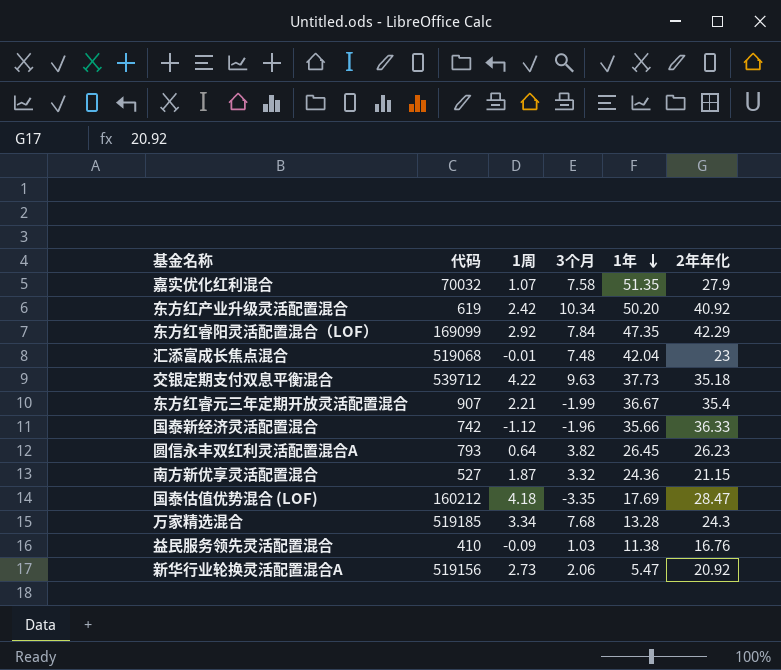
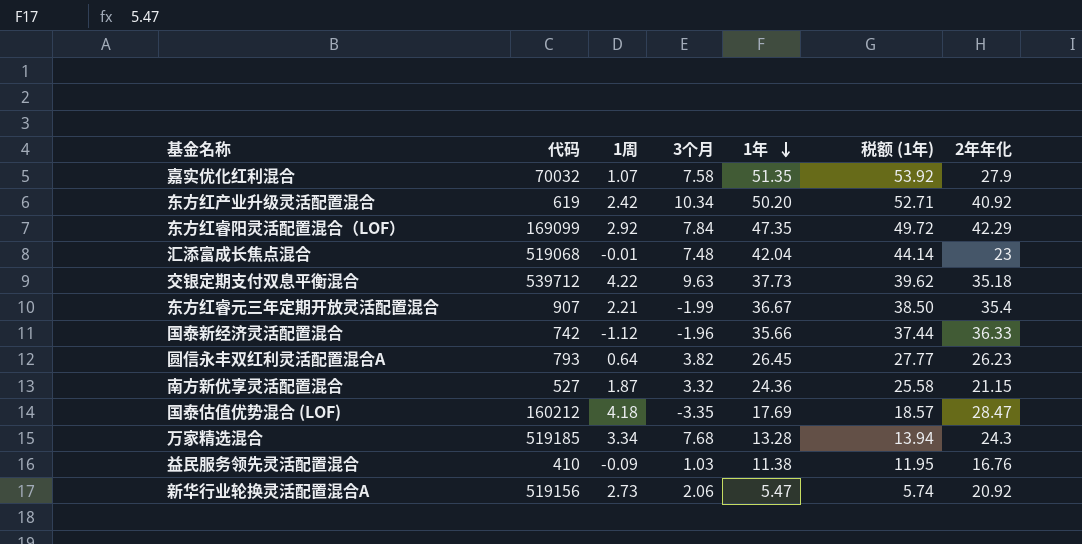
column 税额 (1年) | formula: none -> [1年] * 1.05

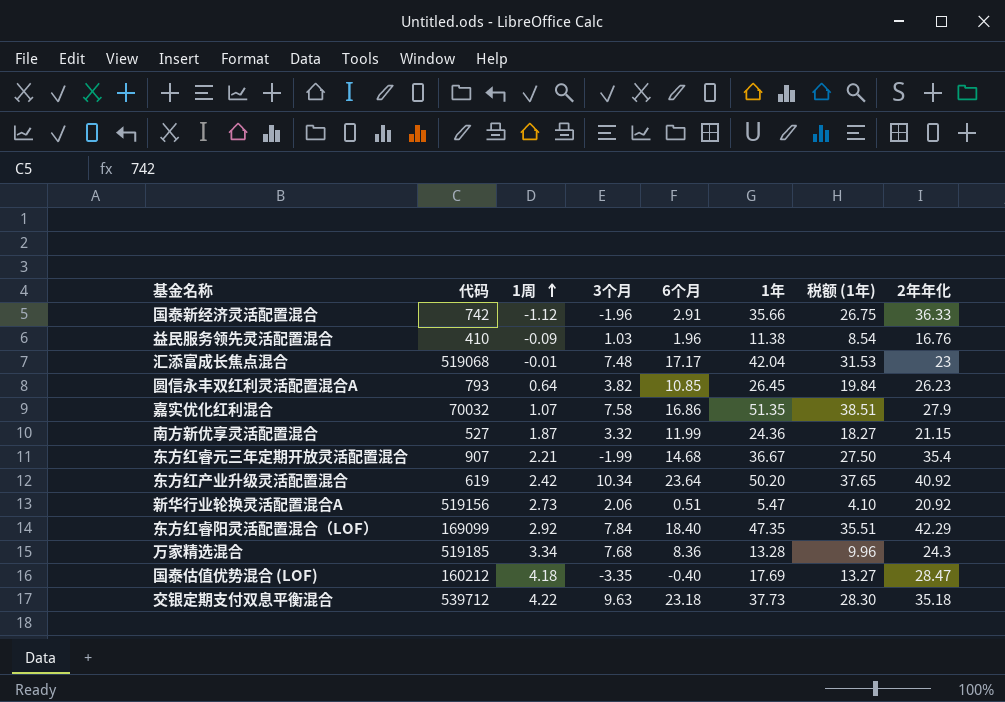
row order: 1年 descending -> 1周 ascending
column 6个月 | position: none -> 5
column 税额 (1年) | formula: [1年] * 1.05 -> [1年] * 0.75

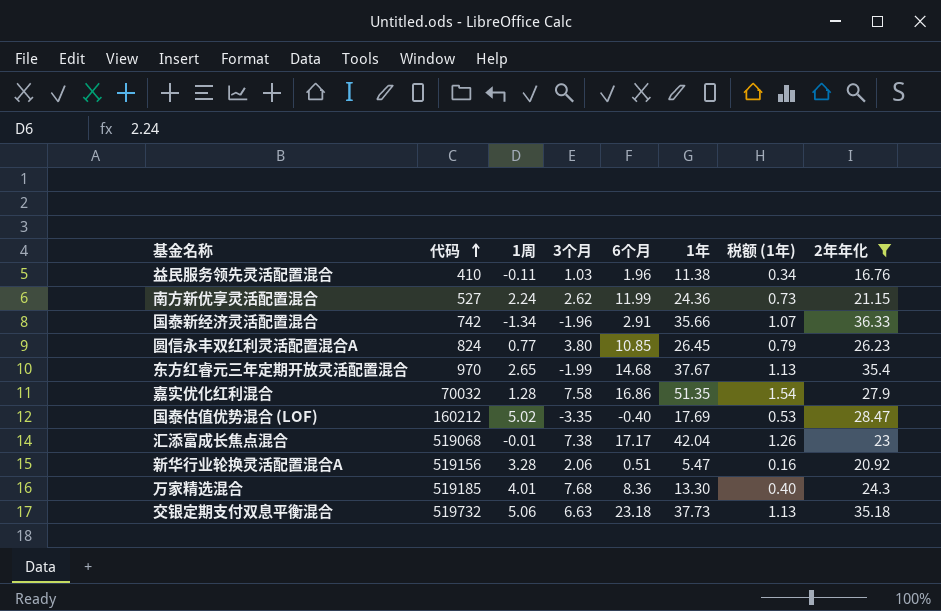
filter: none -> 2年年化 <= 36.33
row order: 1周 ascending -> 代码 ascending
column 税额 (1年) | formula: [1年] * 0.75 -> [1年] * 0.03
益民服务领先灵活配置混合 | 1周: -0.09 -> -0.11
南方新优享灵活配置混合 | 1周: 1.87 -> 2.24
南方新优享灵活配置混合 | 3个月: 3.32 -> 2.62
国泰新经济灵活配置混合 | 1周: -1.12 -> -1.34
圆信永丰双红利灵活配置混合A | 代码: 793 -> 824
圆信永丰双红利灵活配置混合A | 1周: 0.64 -> 0.77
圆信永丰双红利灵活配置混合A | 3个月: 3.82 -> 3.80
东方红睿元三年定期开放灵活配置混合 | 代码: 907 -> 970
东方红睿元三年定期开放灵活配置混合 | 1周: 2.21 -> 2.65
东方红睿元三年定期开放灵活配置混合 | 1年: 36.67 -> 37.67
嘉实优化红利混合 | 1周: 1.07 -> 1.28
国泰估值优势混合 (LOF) | 1周: 4.18 -> 5.02
汇添富成长焦点混合 | 3个月: 7.48 -> 7.38
新华行业轮换灵活配置混合A | 1周: 2.73 -> 3.28
万家精选混合 | 1周: 3.34 -> 4.01
万家精选混合 | 1年: 13.28 -> 13.30
交银定期支付双息平衡混合 | 代码: 539712 -> 519732
交银定期支付双息平衡混合 | 1周: 4.22 -> 5.06
交银定期支付双息平衡混合 | 3个月: 9.63 -> 6.63

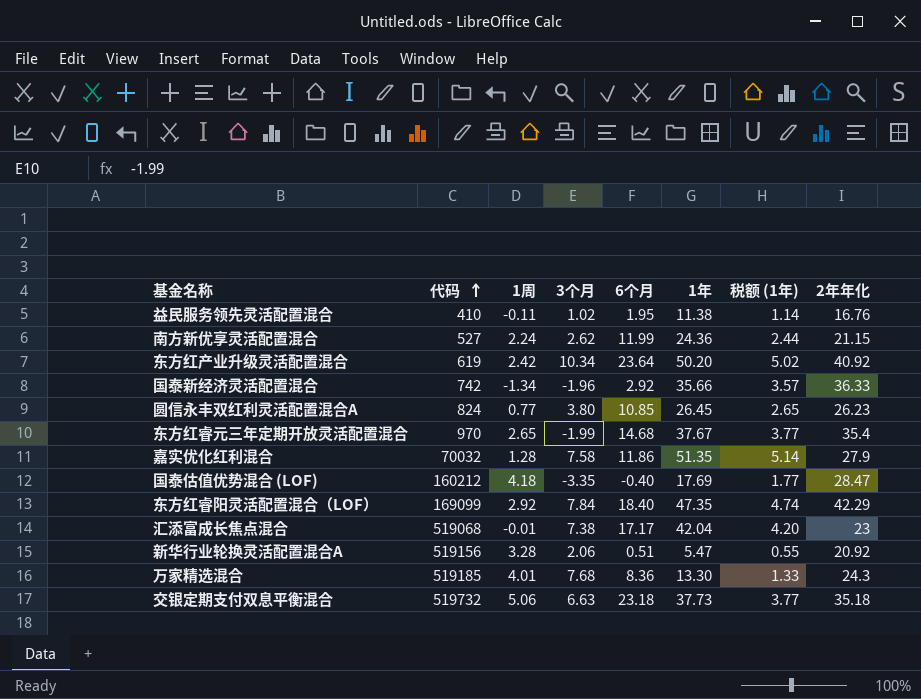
filter: 2年年化 <= 36.33 -> none
column 税额 (1年) | formula: [1年] * 0.03 -> [1年] * 0.1
益民服务领先灵活配置混合 | 3个月: 1.03 -> 1.02
益民服务领先灵活配置混合 | 6个月: 1.96 -> 1.95
国泰新经济灵活配置混合 | 6个月: 2.91 -> 2.92
嘉实优化红利混合 | 6个月: 16.86 -> 11.86
国泰估值优势混合 (LOF) | 1周: 5.02 -> 4.18

